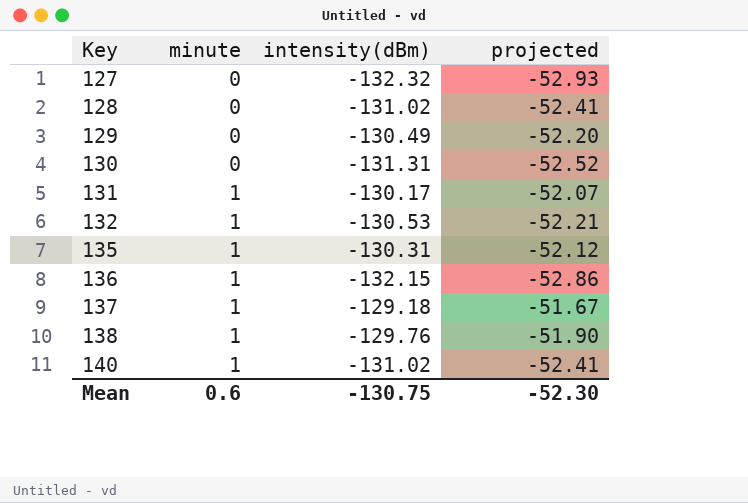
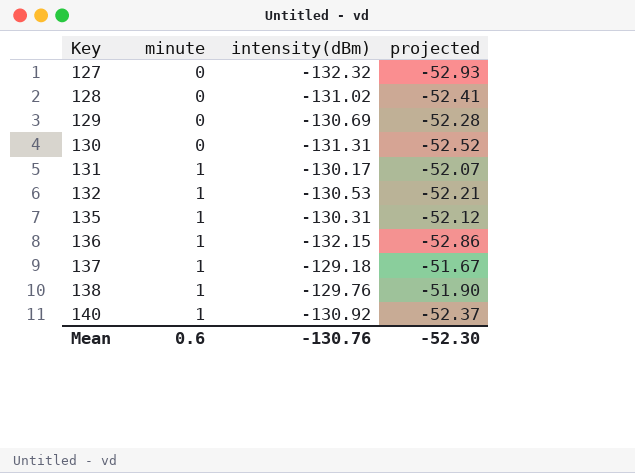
129 | intensity(dBm): -130.49 -> -130.69
129 | projected: -52.20 -> -52.28
140 | intensity(dBm): -131.02 -> -130.92
140 | projected: -52.41 -> -52.37
Mean | intensity(dBm): -130.75 -> -130.76

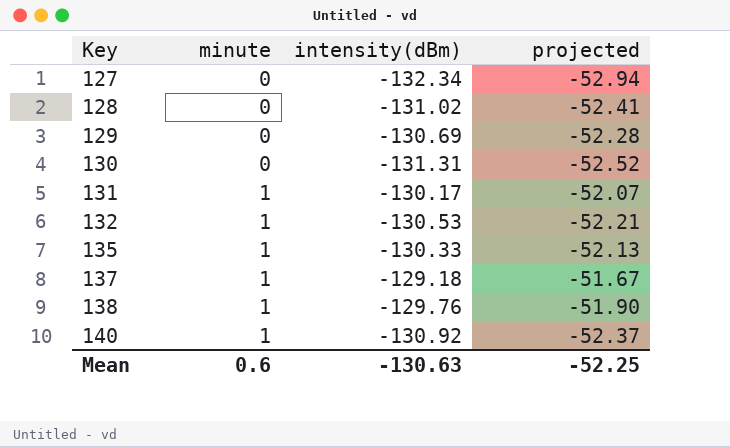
row 136: 1 | -132.15 | -52.86 -> none
127 | intensity(dBm): -132.32 -> -132.34
127 | projected: -52.93 -> -52.94
135 | intensity(dBm): -130.31 -> -130.33
135 | projected: -52.12 -> -52.13
Mean | intensity(dBm): -130.76 -> -130.63
Mean | projected: -52.30 -> -52.25

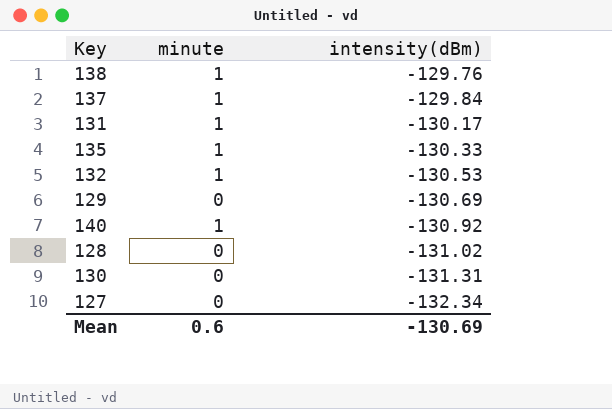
row order: Key ascending -> intensity(dBm) descending
column projected | formula: [intensity(dBm)] * 0.4 -> none
137 | intensity(dBm): -129.18 -> -129.84
Mean | intensity(dBm): -130.63 -> -130.69

